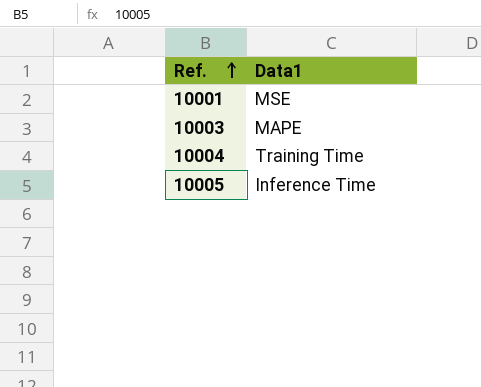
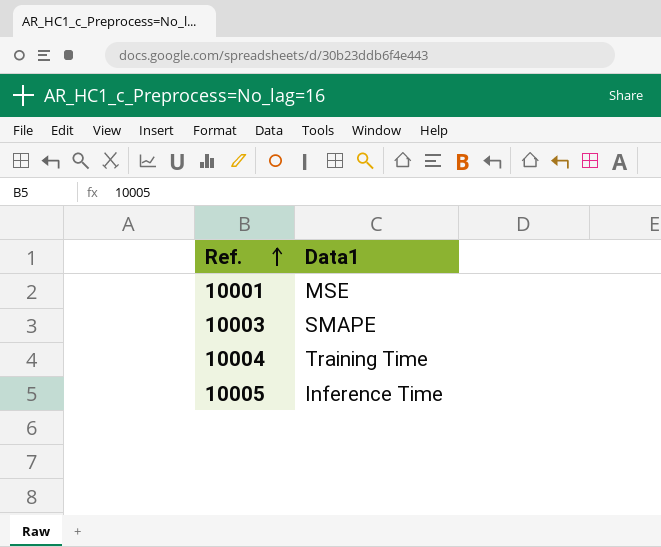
10003 | Data1: MAPE -> SMAPE

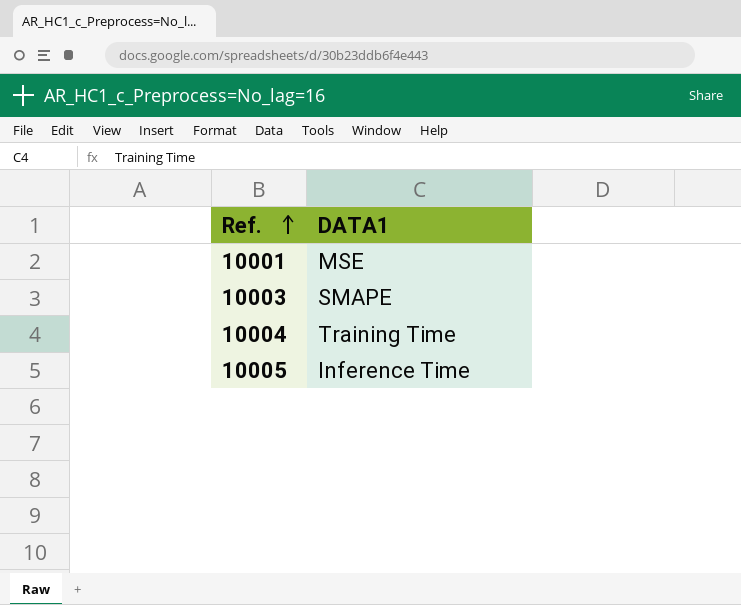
column name: Data1 -> DATA1

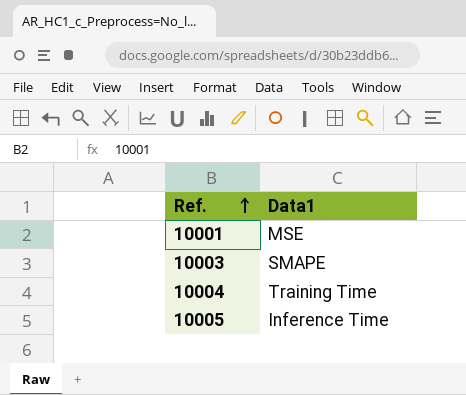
column name: DATA1 -> Data1

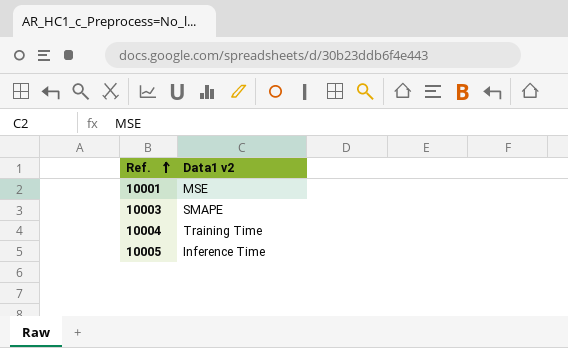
column name: Data1 -> Data1 v2

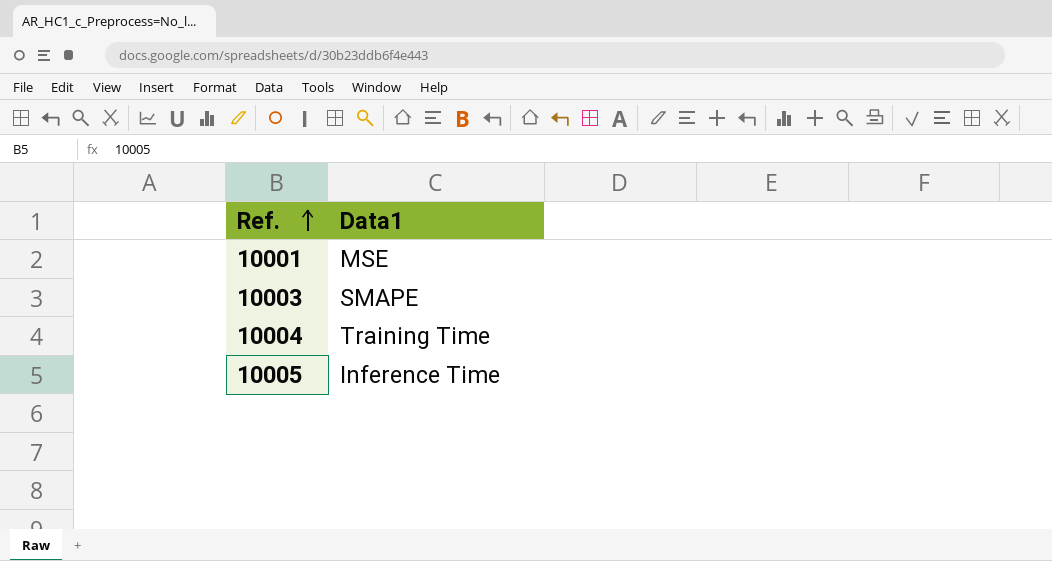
column name: Data1 v2 -> Data1

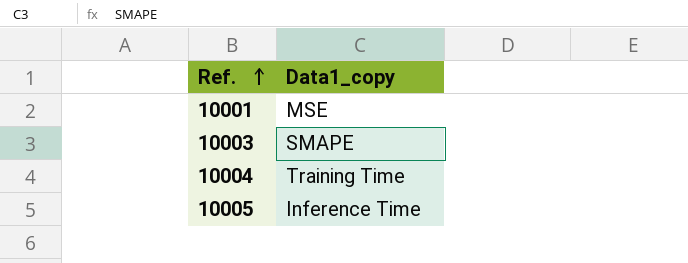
column name: Data1 -> Data1_copy

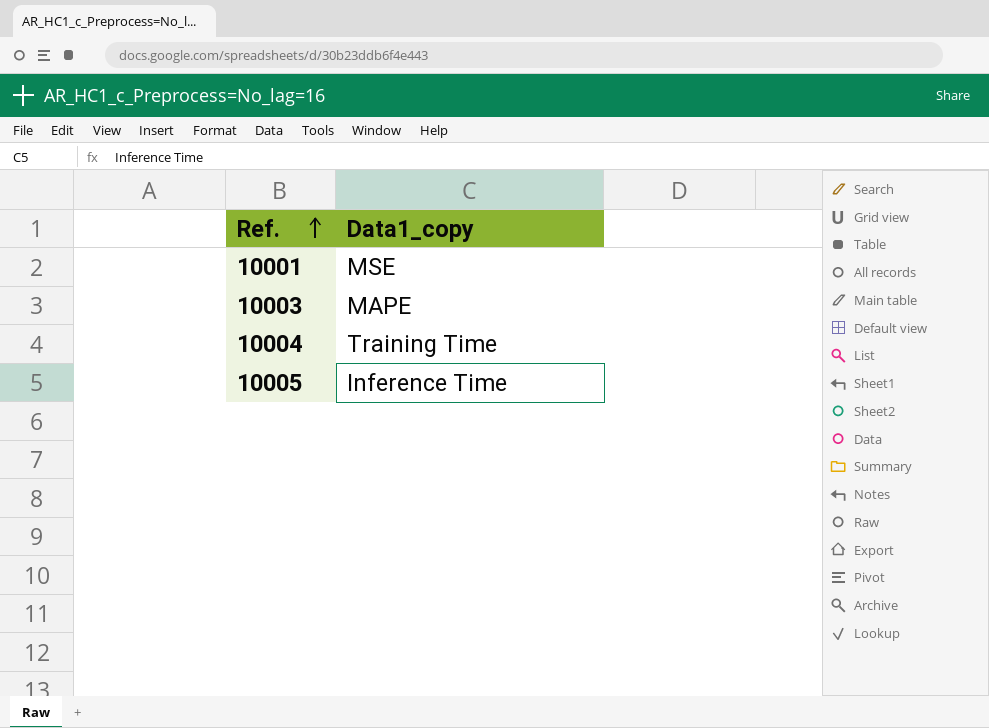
10003 | Data1_copy: SMAPE -> MAPE

